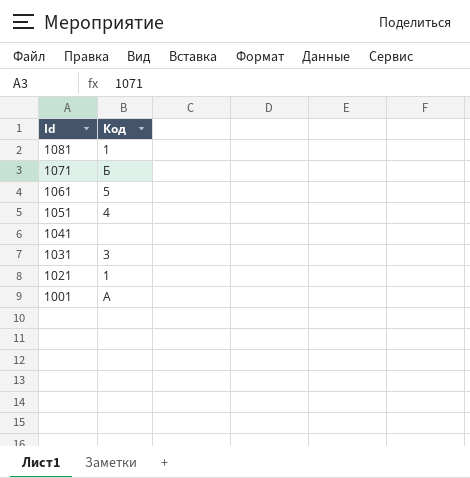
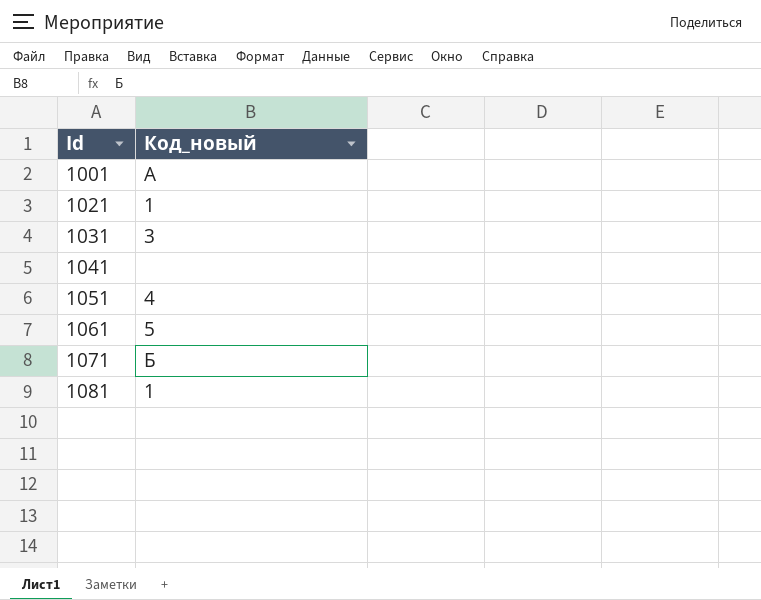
row order: Id descending -> Id ascending
column name: Код -> Код_новый

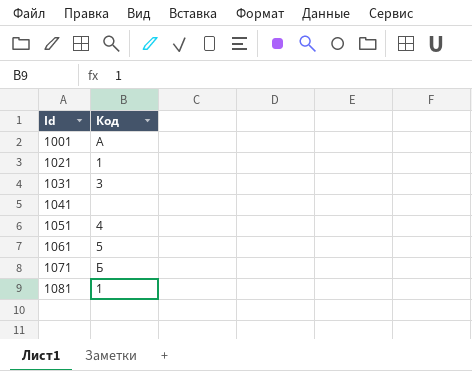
column name: Код_новый -> Код

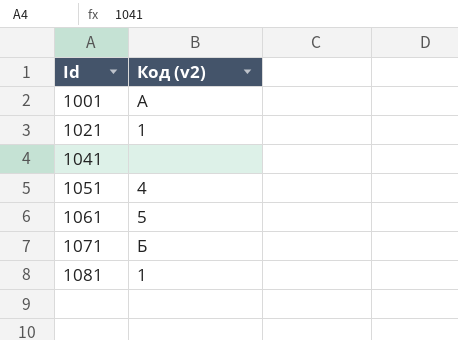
column name: Код -> Код (v2)
row 1031: 3 -> none

